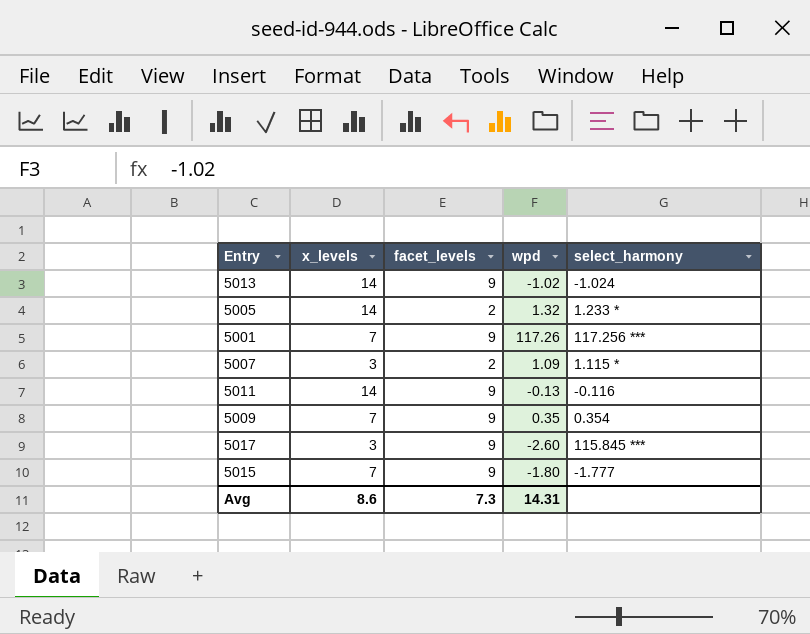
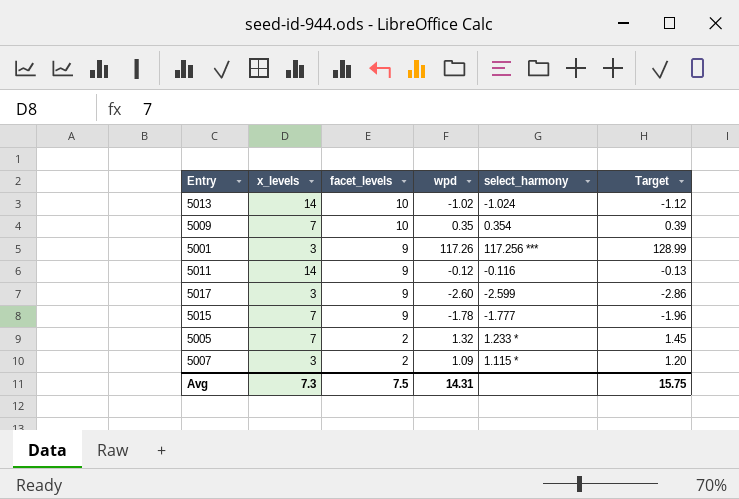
row order: none -> facet_levels descending
column Target | formula: none -> [wpd] * 1.1
5013 | facet_levels: 9 -> 10
5009 | facet_levels: 9 -> 10
5001 | x_levels: 7 -> 3
5011 | wpd: -0.13 -> -0.12
5017 | select_harmony: 115.845 *** -> -2.599
5015 | wpd: -1.80 -> -1.78
5005 | x_levels: 14 -> 7
Avg | x_levels: 8.6 -> 7.3
Avg | facet_levels: 7.3 -> 7.5

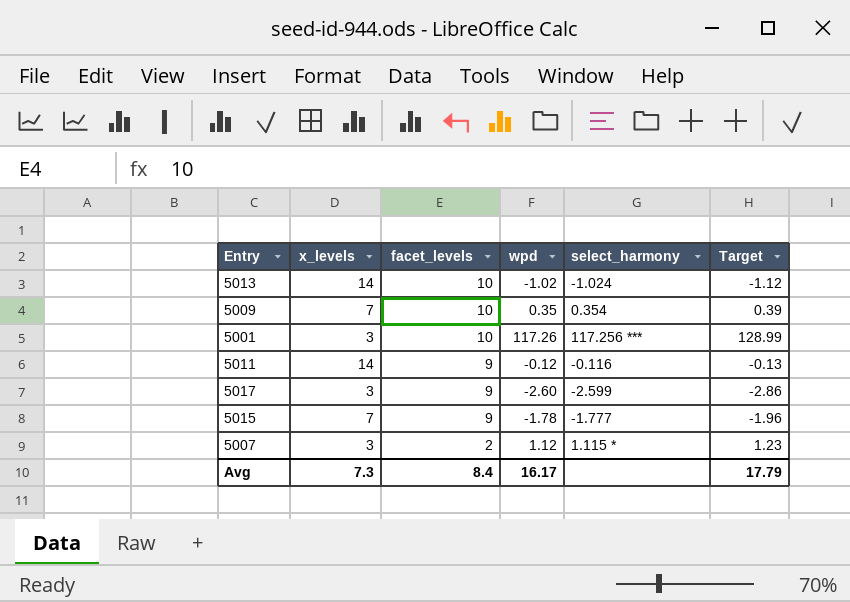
row 5005: 7 | 2 | 1.32 | 1.233 * | 1.45 -> none
5001 | facet_levels: 9 -> 10
5007 | wpd: 1.09 -> 1.12
5007 | Target: 1.20 -> 1.23
Avg | facet_levels: 7.5 -> 8.4
Avg | wpd: 14.31 -> 16.17
Avg | Target: 15.75 -> 17.79

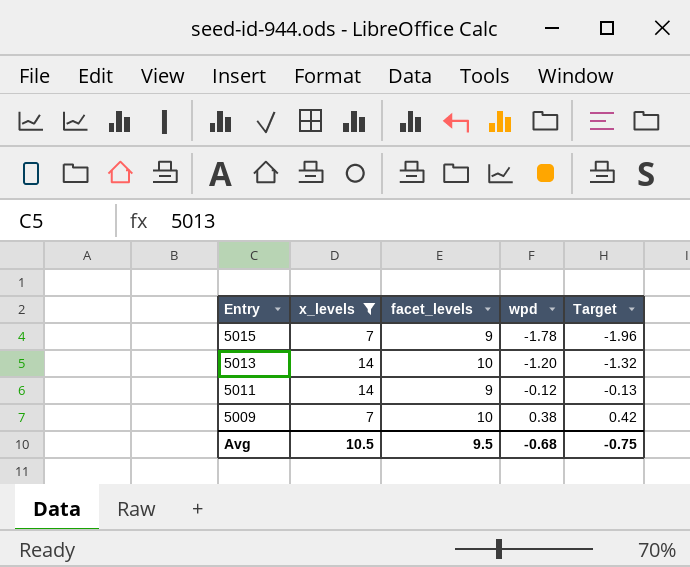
filter: none -> x_levels != 3
row order: facet_levels descending -> Entry descending
column select_harmony | position: 5 -> none
5013 | wpd: -1.02 -> -1.20
5013 | Target: -1.12 -> -1.32
5009 | wpd: 0.35 -> 0.38
5009 | Target: 0.39 -> 0.42
Avg | x_levels: 7.3 -> 10.5
Avg | facet_levels: 8.4 -> 9.5
Avg | wpd: 16.17 -> -0.68
Avg | Target: 17.79 -> -0.75

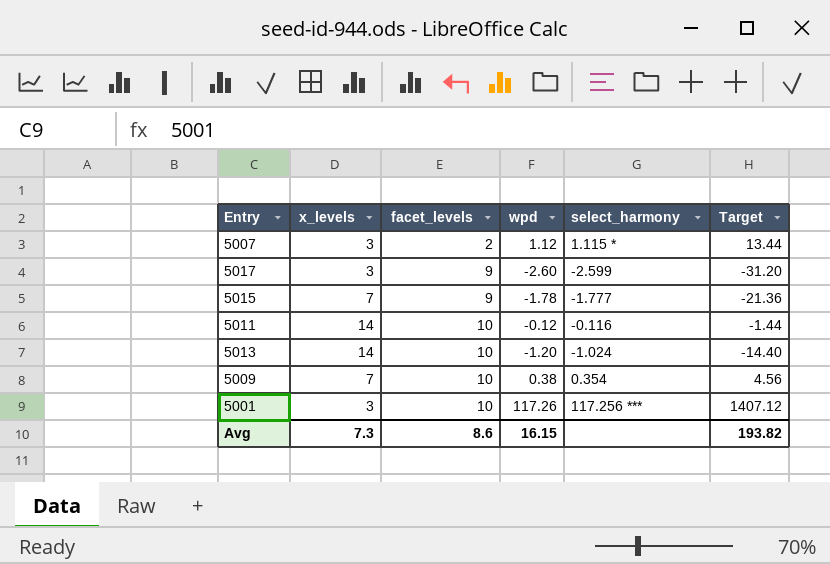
filter: x_levels != 3 -> none
row order: Entry descending -> facet_levels ascending
column select_harmony | position: none -> 5
column Target | formula: [wpd] * 1.1 -> [wpd] * 12
5011 | facet_levels: 9 -> 10
Avg | x_levels: 10.5 -> 7.3
Avg | facet_levels: 9.5 -> 8.6
Avg | wpd: -0.68 -> 16.15
Avg | Target: -0.75 -> 193.82

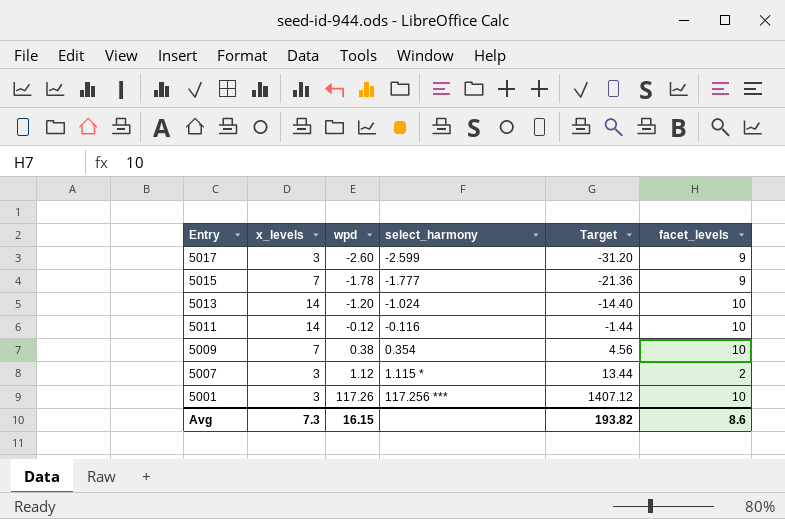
row order: facet_levels ascending -> Entry descending
column facet_levels | position: 3 -> 6

